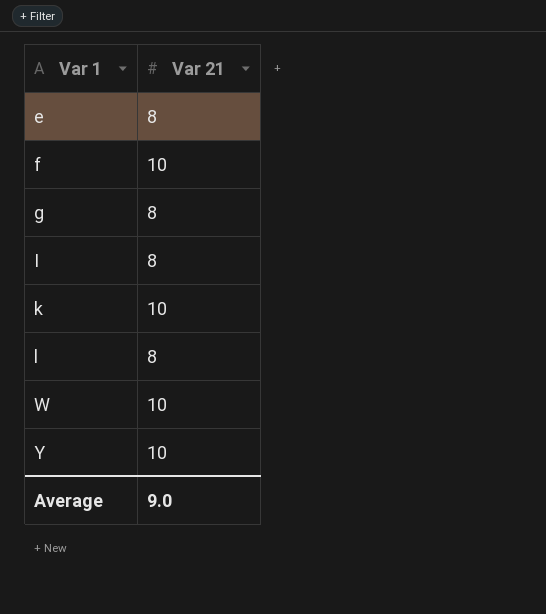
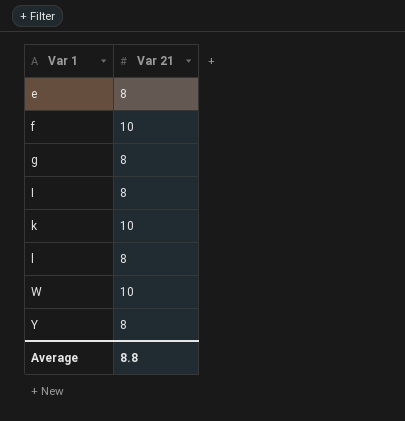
Y | Var 21: 10 -> 8
Average | Var 21: 9.0 -> 8.8

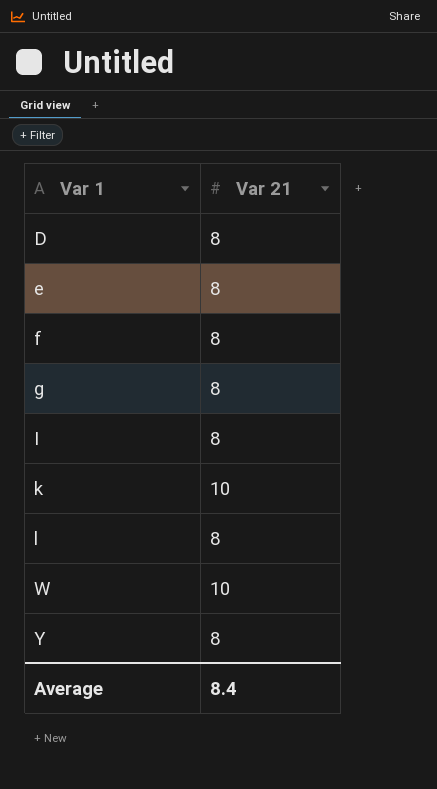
row D: none -> 8
f | Var 21: 10 -> 8
Average | Var 21: 8.8 -> 8.4

